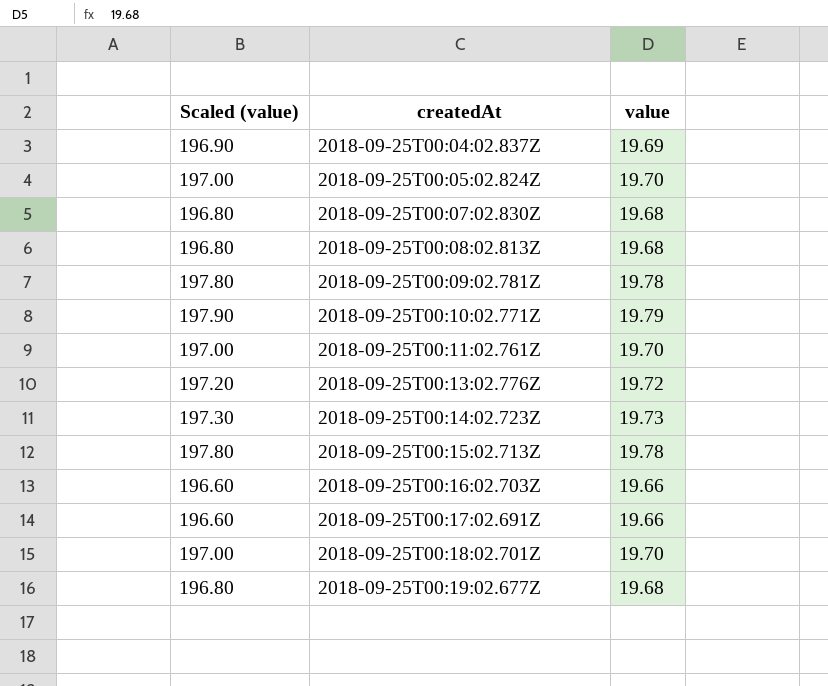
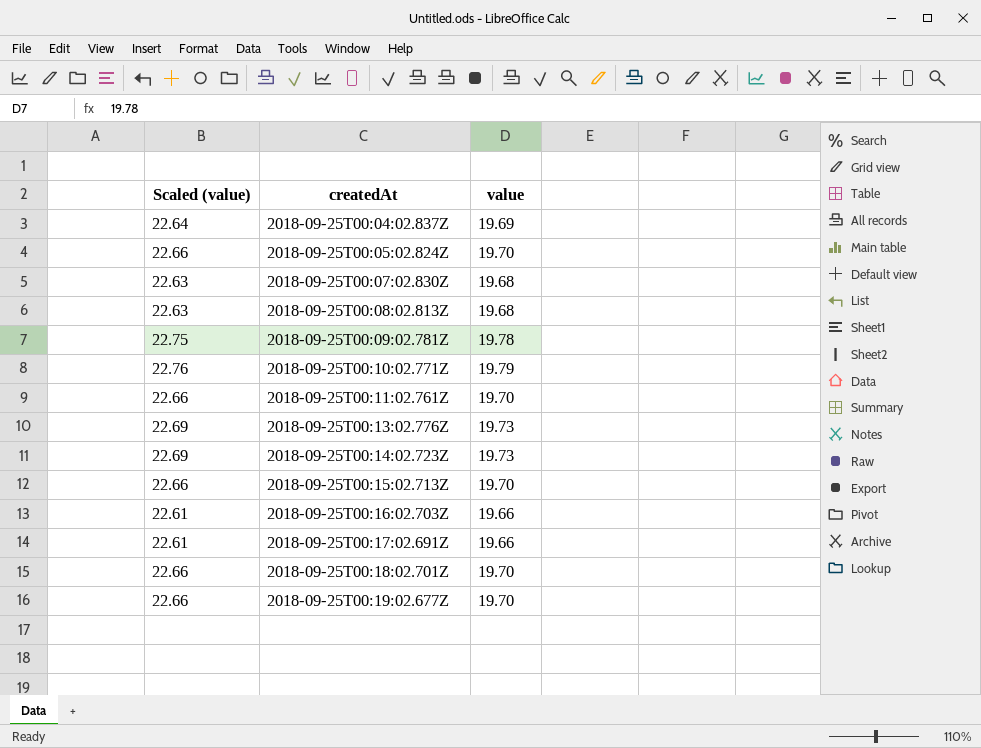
column Scaled (value) | formula: [value] * 10 -> [value] * 1.15
2018-09-25T00:13:02.776Z | value: 19.72 -> 19.73
2018-09-25T00:15:02.713Z | value: 19.78 -> 19.70
2018-09-25T00:19:02.677Z | value: 19.68 -> 19.70

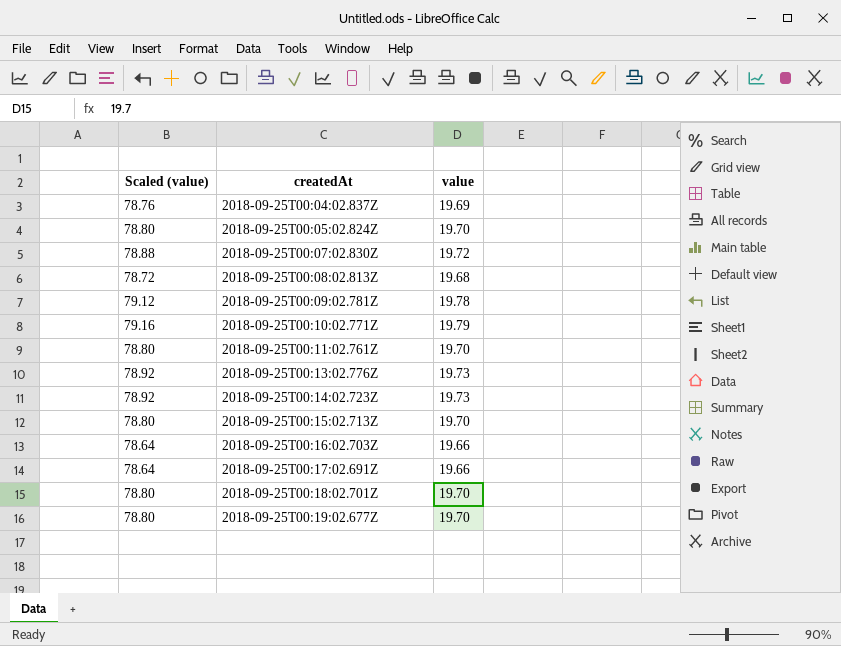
column Scaled (value) | formula: [value] * 1.15 -> [value] * 4
2018-09-25T00:07:02.830Z | value: 19.68 -> 19.72

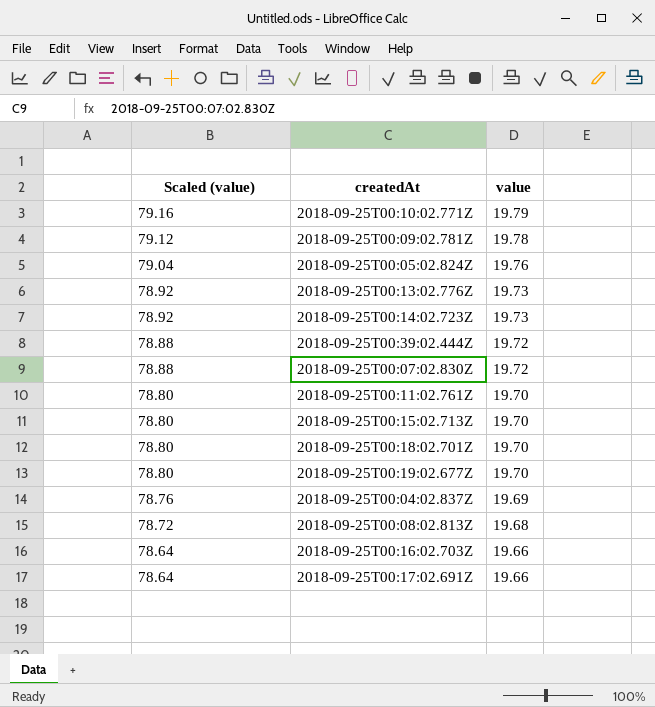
row order: createdAt ascending -> Scaled (value) descending
2018-09-25T00:05:02.824Z | Scaled (value): 78.80 -> 79.04
2018-09-25T00:05:02.824Z | value: 19.70 -> 19.76
row 2018-09-25T00:39:02.444Z: none -> 78.88 | 19.72

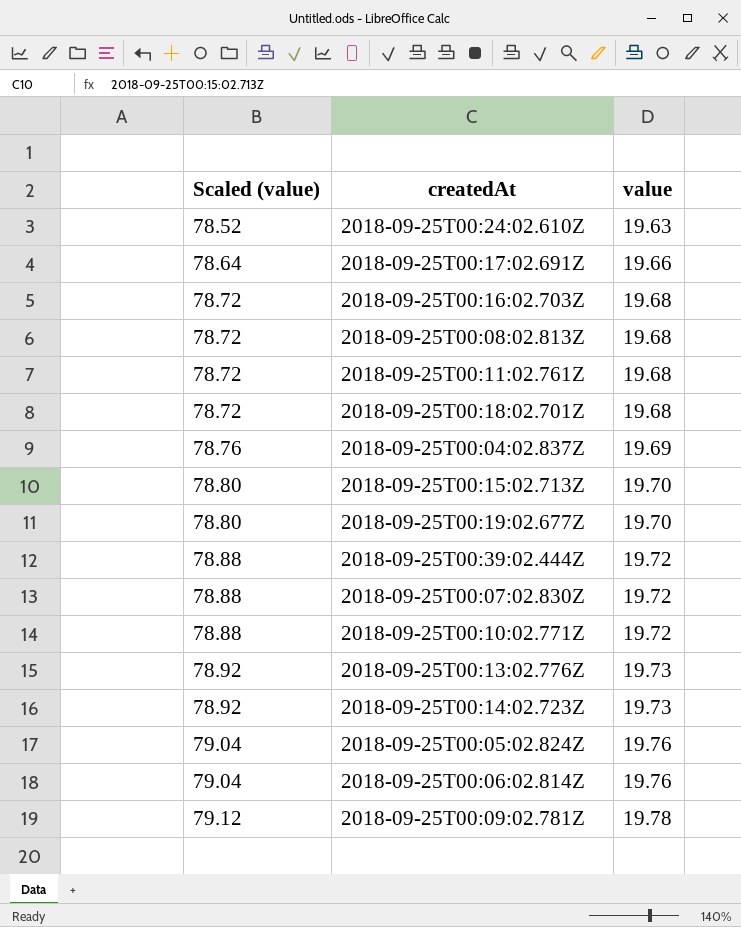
row order: Scaled (value) descending -> Scaled (value) ascending
row 2018-09-25T00:24:02.610Z: none -> 78.52 | 19.63
2018-09-25T00:16:02.703Z | Scaled (value): 78.64 -> 78.72
2018-09-25T00:16:02.703Z | value: 19.66 -> 19.68
2018-09-25T00:11:02.761Z | Scaled (value): 78.80 -> 78.72
2018-09-25T00:11:02.761Z | value: 19.70 -> 19.68
2018-09-25T00:18:02.701Z | Scaled (value): 78.80 -> 78.72
2018-09-25T00:18:02.701Z | value: 19.70 -> 19.68
2018-09-25T00:10:02.771Z | Scaled (value): 79.16 -> 78.88
2018-09-25T00:10:02.771Z | value: 19.79 -> 19.72
row 2018-09-25T00:06:02.814Z: none -> 79.04 | 19.76

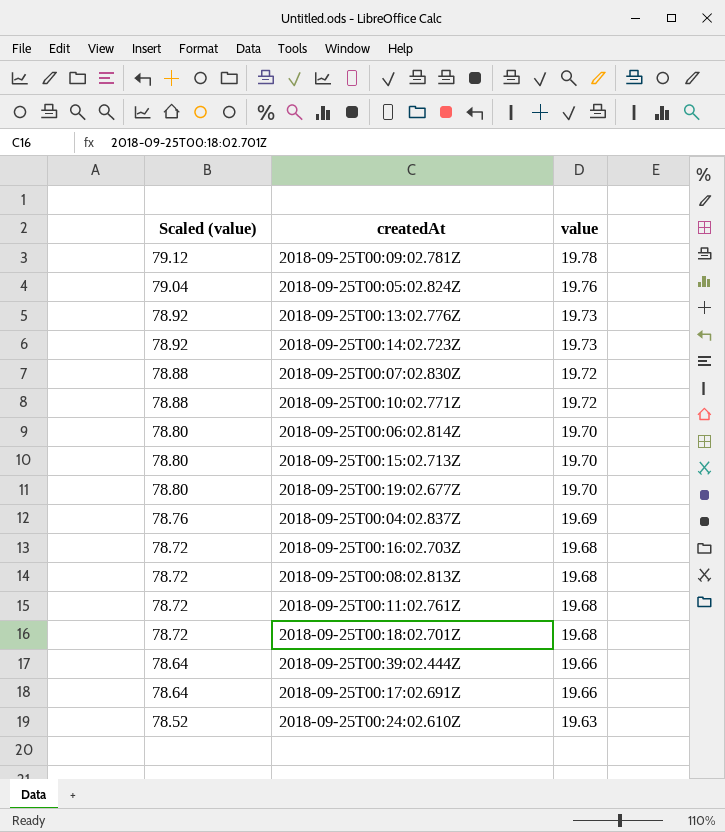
row order: Scaled (value) ascending -> Scaled (value) descending
2018-09-25T00:06:02.814Z | Scaled (value): 79.04 -> 78.80
2018-09-25T00:06:02.814Z | value: 19.76 -> 19.70
2018-09-25T00:39:02.444Z | Scaled (value): 78.88 -> 78.64
2018-09-25T00:39:02.444Z | value: 19.72 -> 19.66

